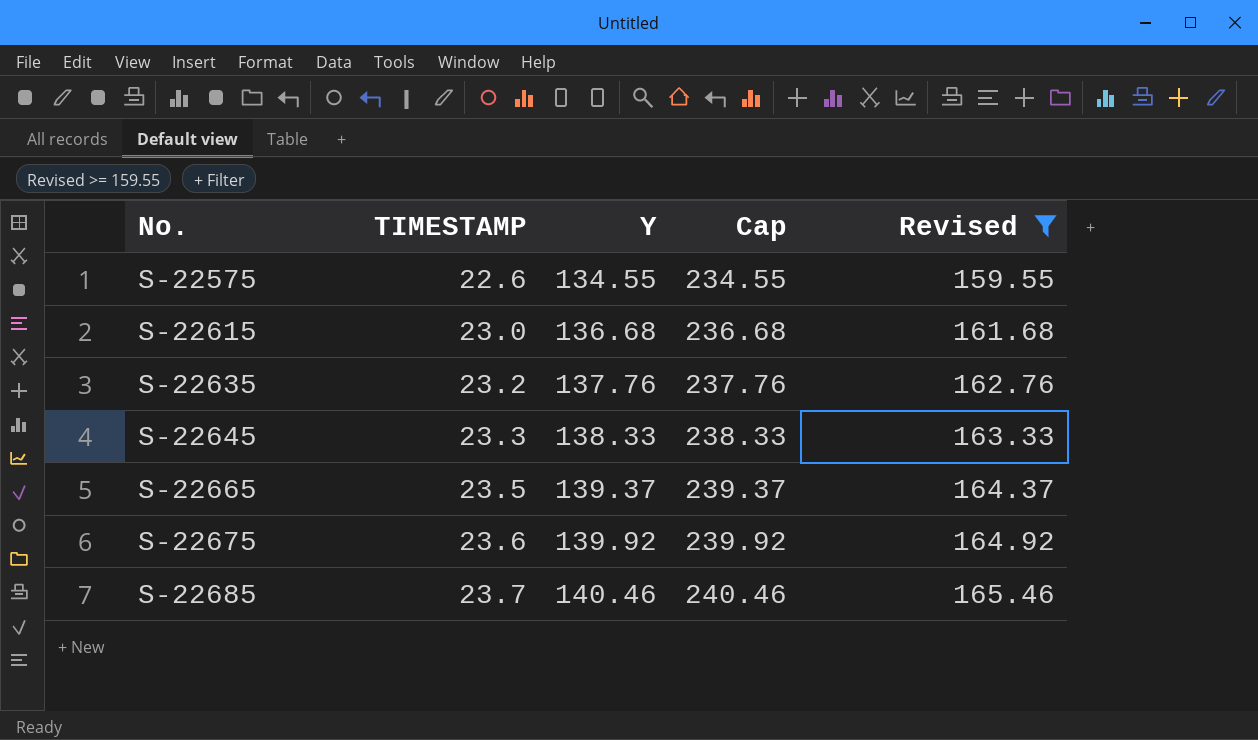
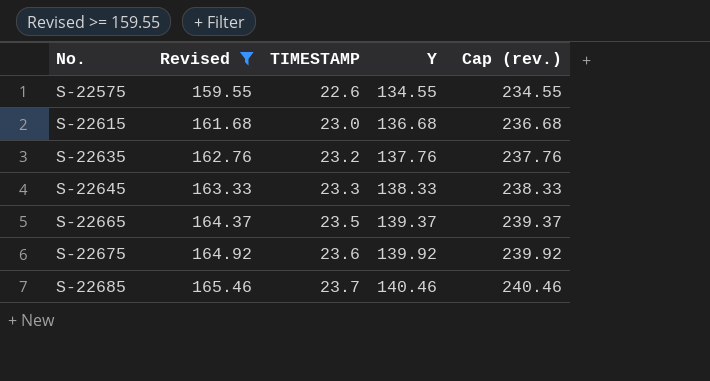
column Revised | position: 5 -> 2
column name: Cap -> Cap (rev.)

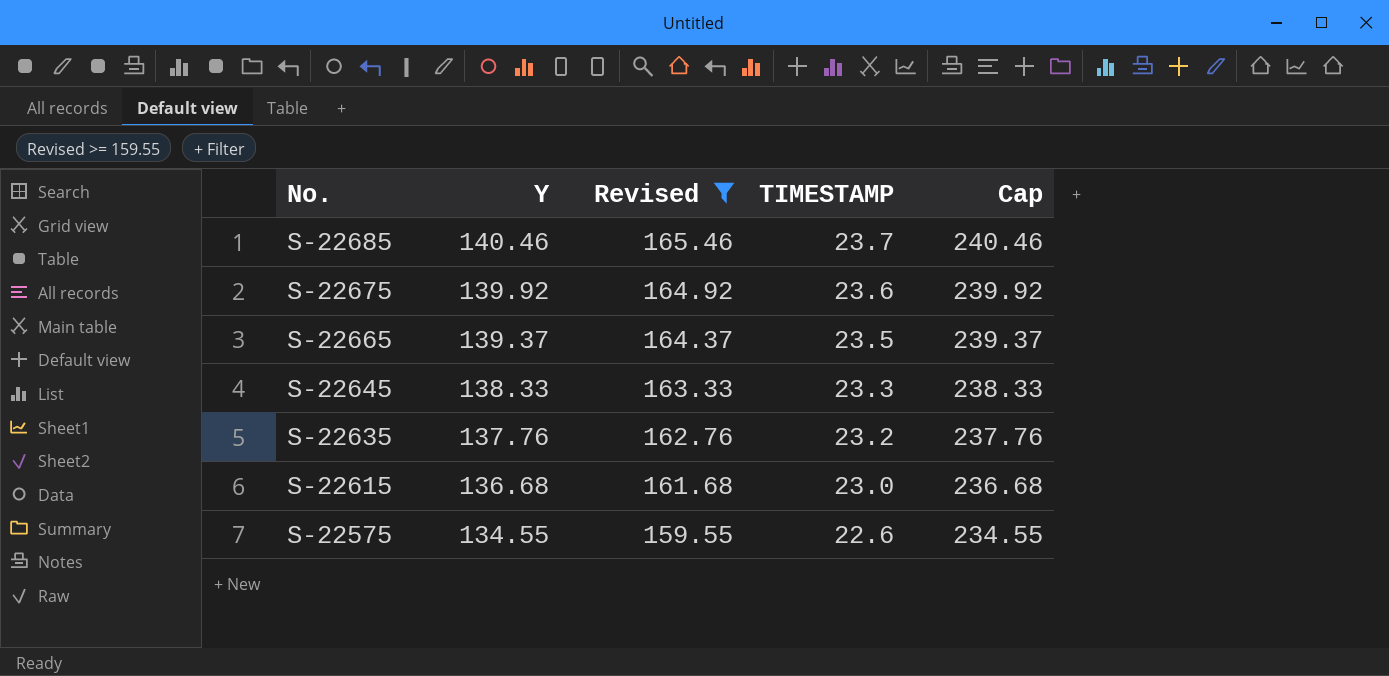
row order: No. ascending -> No. descending
column Y | position: 4 -> 2
column name: Cap (rev.) -> Cap

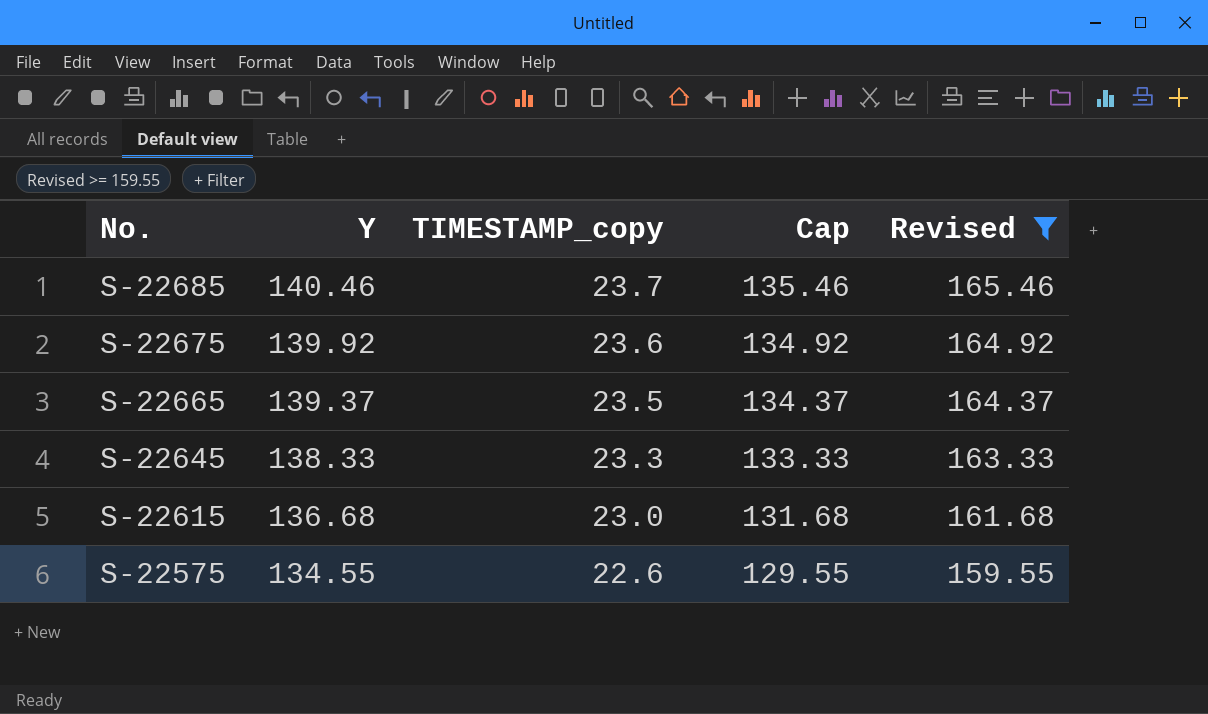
column name: TIMESTAMP -> TIMESTAMP_copy
column Cap | formula: [Y] + 100 -> [Y] - 5
column Revised | position: 3 -> 5
row S-22635: 137.76 | 162.76 | 23.2 | 237.76 -> none

